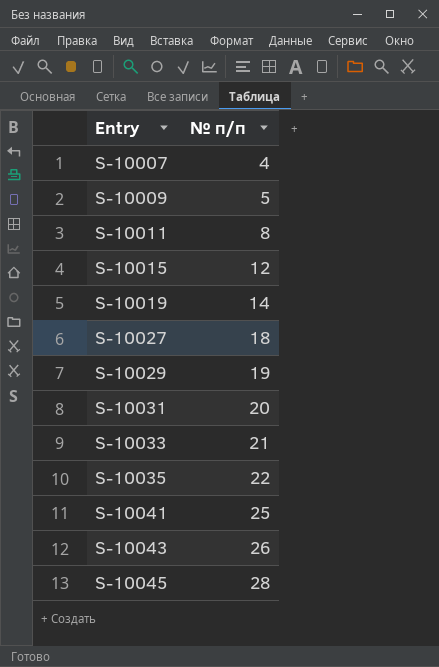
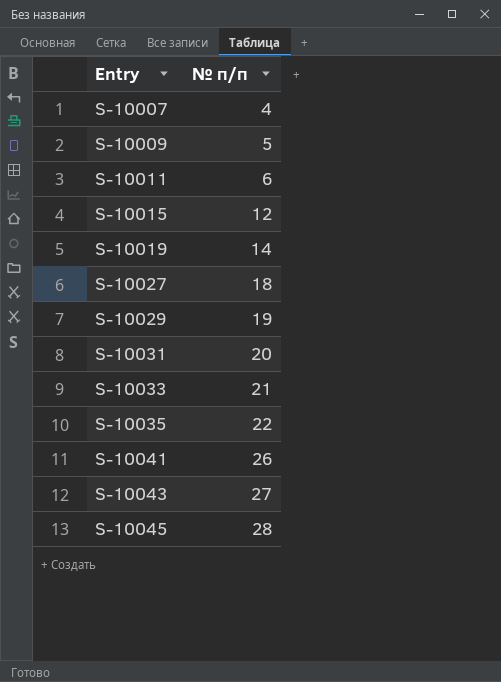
S-10011 | № п/п: 8 -> 6
S-10041 | № п/п: 25 -> 26
S-10043 | № п/п: 26 -> 27

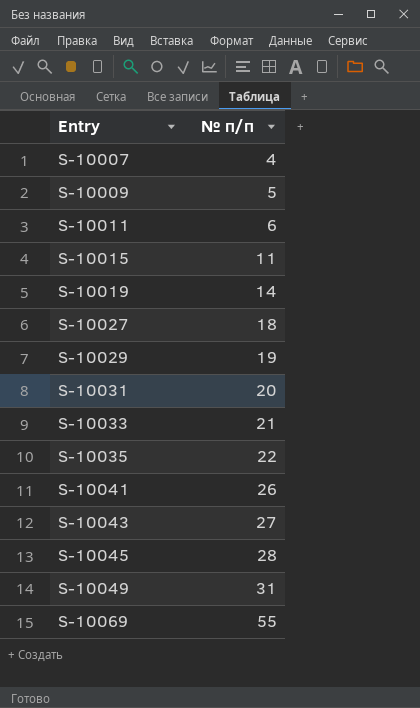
S-10015 | № п/п: 12 -> 11
row S-10049: none -> 31
row S-10069: none -> 55

